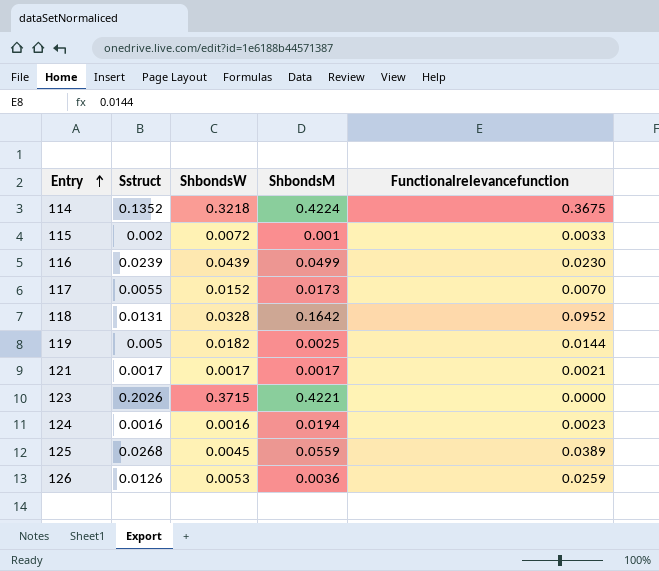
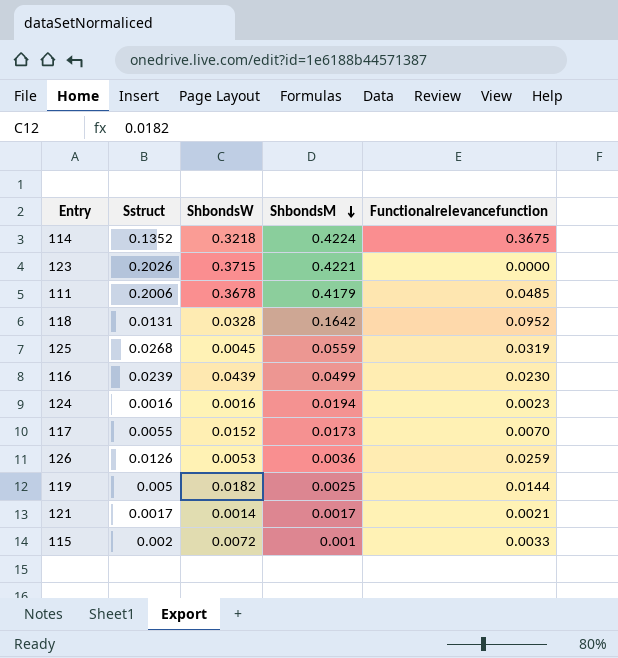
row order: Entry ascending -> ShbondsM descending
row 111: none -> 0.2006 | 0.3678 | 0.4179 | 0.0485
125 | Functionalrelevancefunction: 0.0389 -> 0.0319
121 | ShbondsW: 0.0017 -> 0.0014

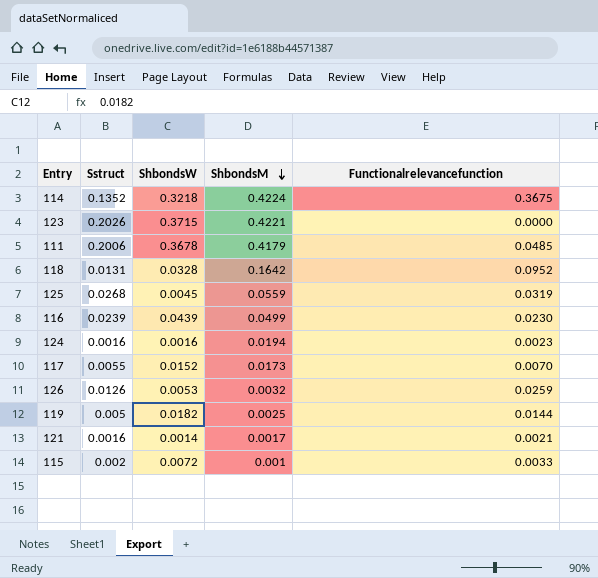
126 | ShbondsM: 0.0036 -> 0.0032
121 | Sstruct: 0.0017 -> 0.0016

